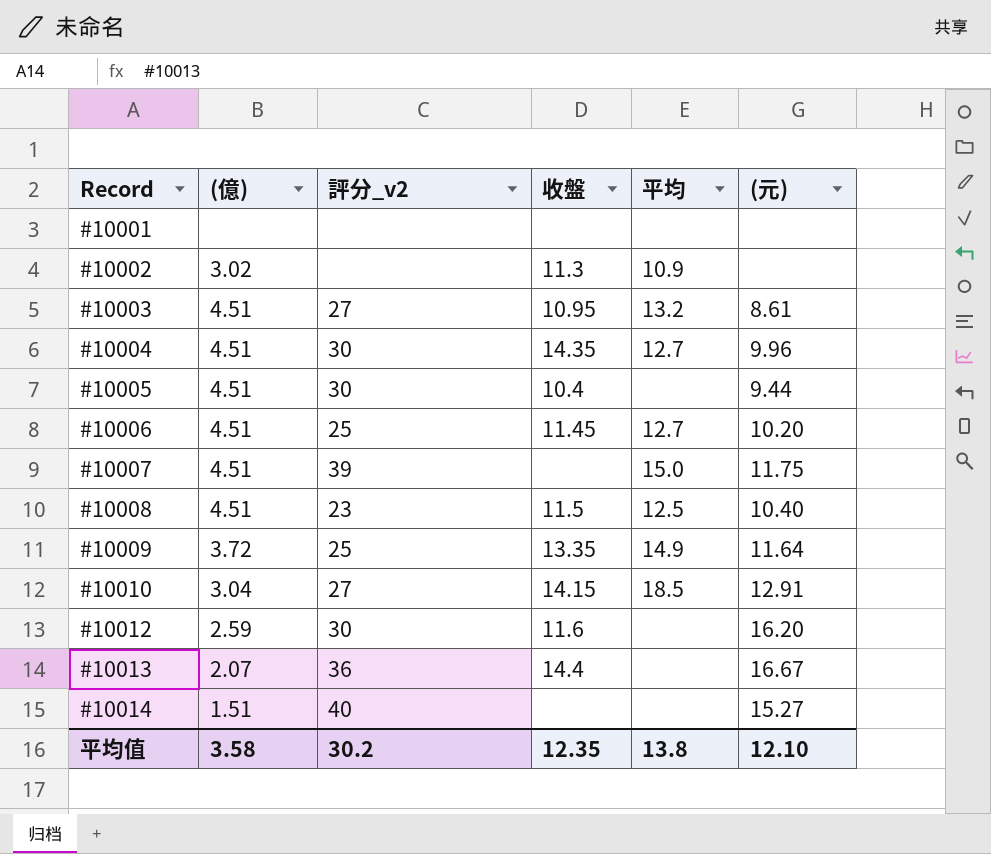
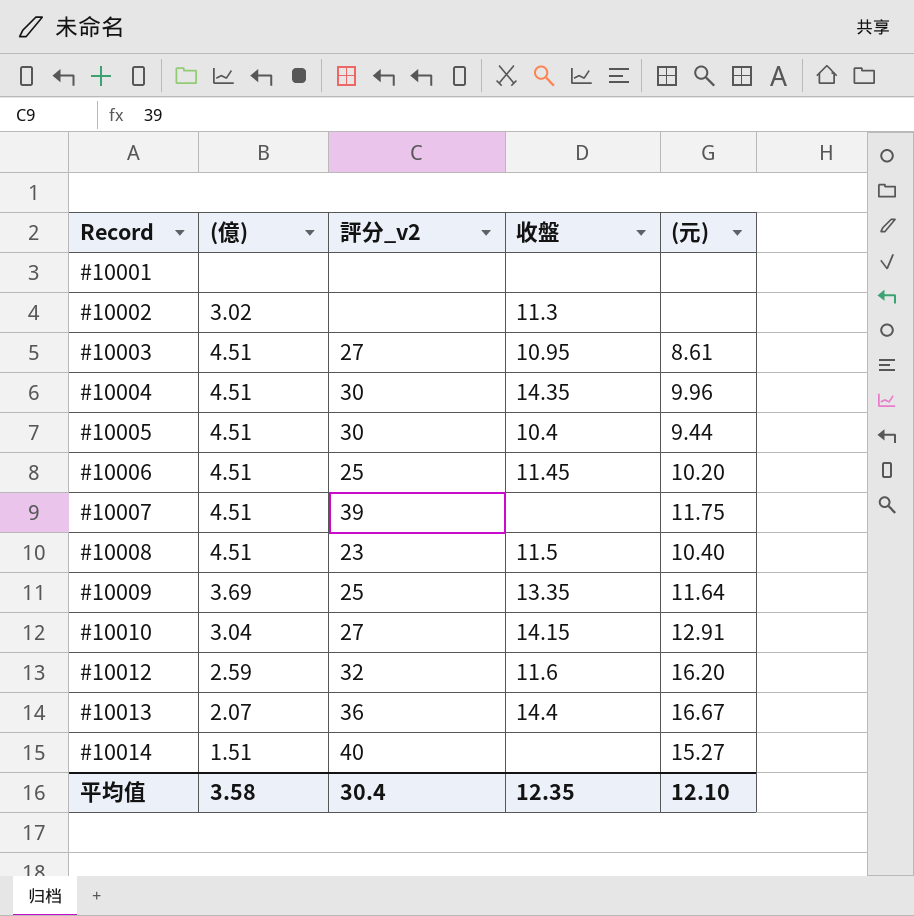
column 平均 | position: 5 -> none
#10009 | (億): 3.72 -> 3.69
#10012 | 評分_v2: 30 -> 32
平均值 | 評分_v2: 30.2 -> 30.4

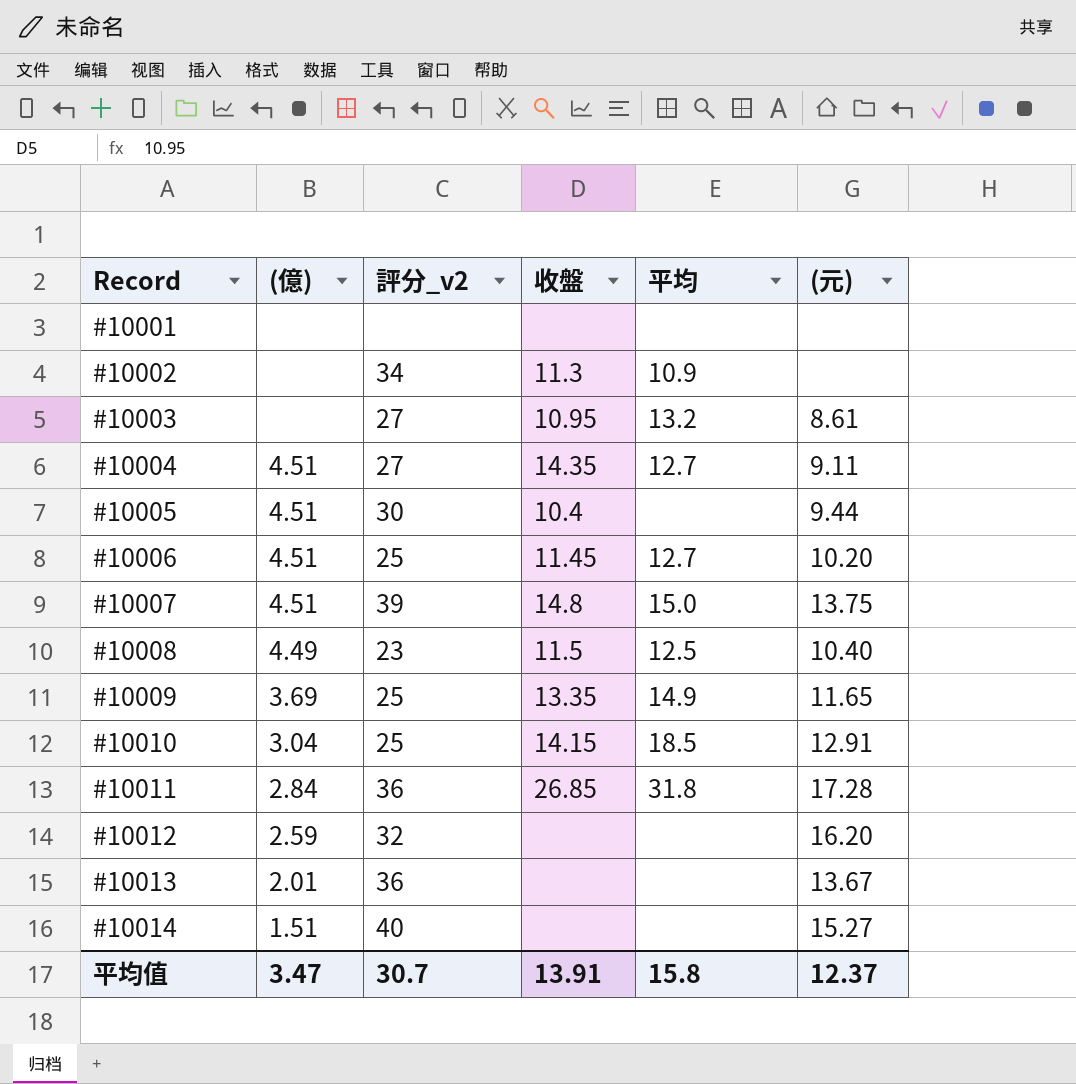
column 平均 | position: none -> 5
#10002 | (億): 3.02 -> none
#10002 | 評分_v2: none -> 34
#10003 | (億): 4.51 -> none
#10004 | 評分_v2: 30 -> 27
#10004 | (元): 9.96 -> 9.11
#10007 | 收盤: none -> 14.8
#10007 | (元): 11.75 -> 13.75
#10008 | (億): 4.51 -> 4.49
#10009 | (元): 11.64 -> 11.65
#10010 | 評分_v2: 27 -> 25
row #10011: none -> 2.84 | 36 | 26.85 | 31.8 | 17.28
#10012 | 收盤: 11.6 -> none
#10013 | (億): 2.07 -> 2.01
#10013 | 收盤: 14.4 -> none
#10013 | (元): 16.67 -> 13.67
平均值 | (億): 3.58 -> 3.47
平均值 | 評分_v2: 30.4 -> 30.7
平均值 | 收盤: 12.35 -> 13.91
平均值 | (元): 12.10 -> 12.37

